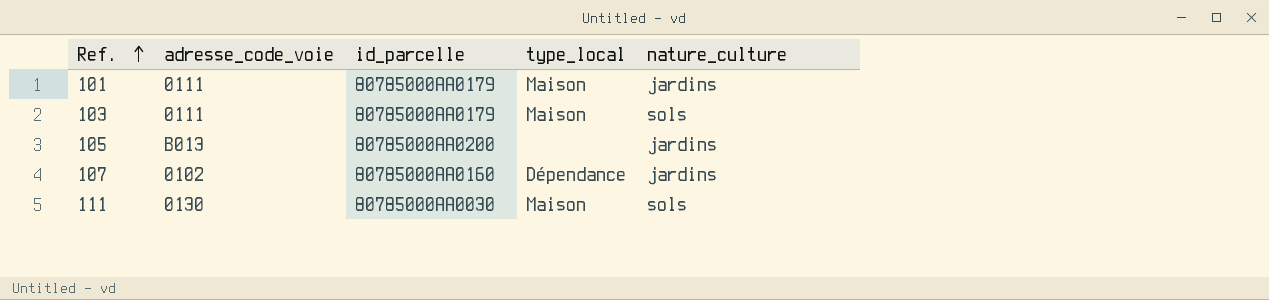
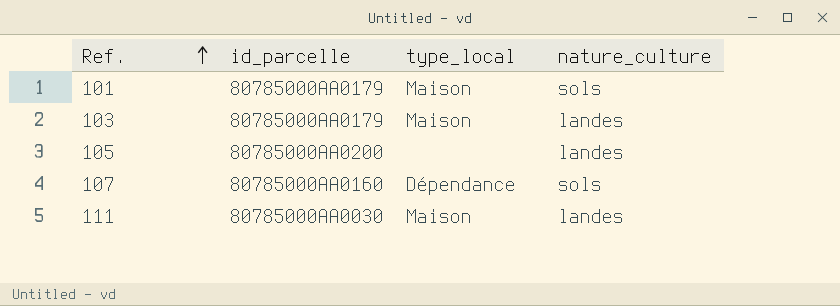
column adresse_code_voie | position: 2 -> none
101 | nature_culture: jardins -> sols
103 | nature_culture: sols -> landes
105 | nature_culture: jardins -> landes
107 | nature_culture: jardins -> sols
111 | nature_culture: sols -> landes

